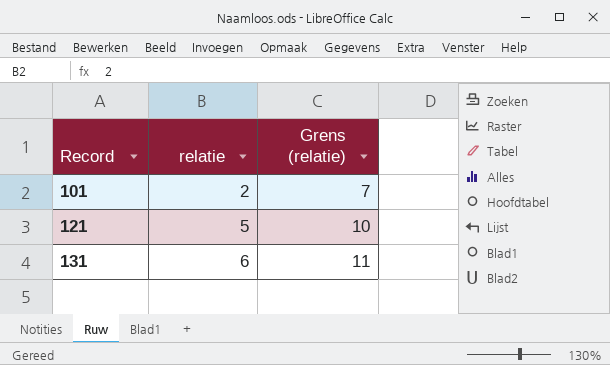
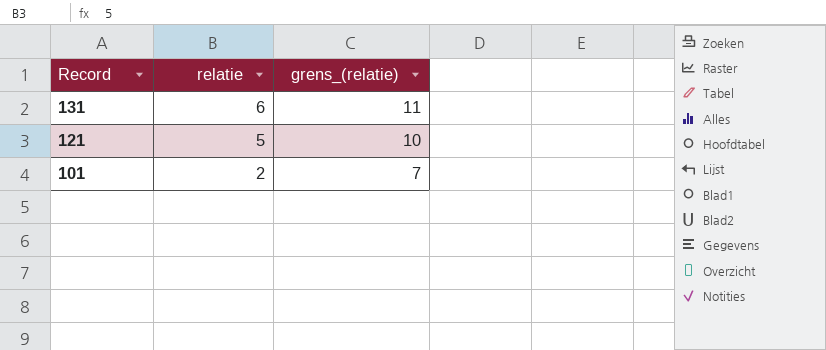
row order: Record ascending -> Record descending
column name: Grens (relatie) -> grens_(relatie)

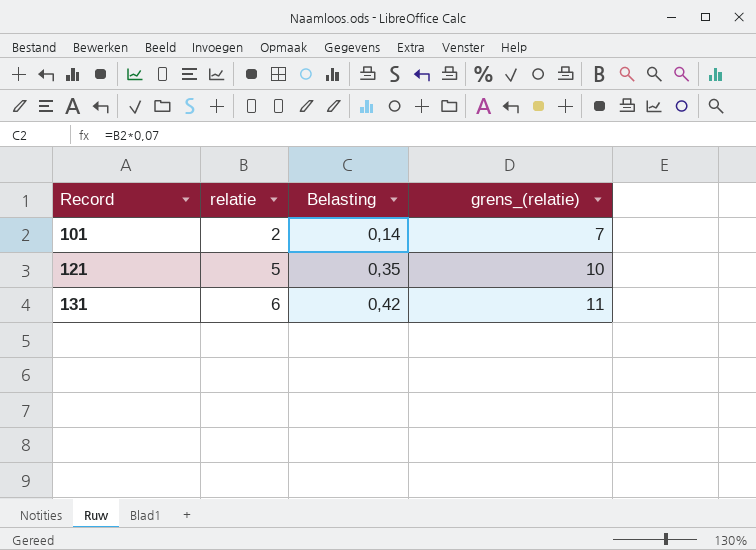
row order: Record descending -> Record ascending
column Belasting | formula: none -> [relatie] * 0,07

